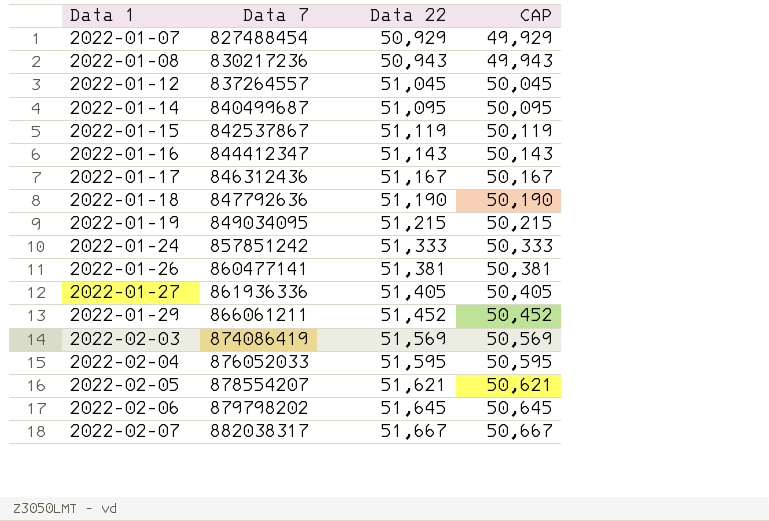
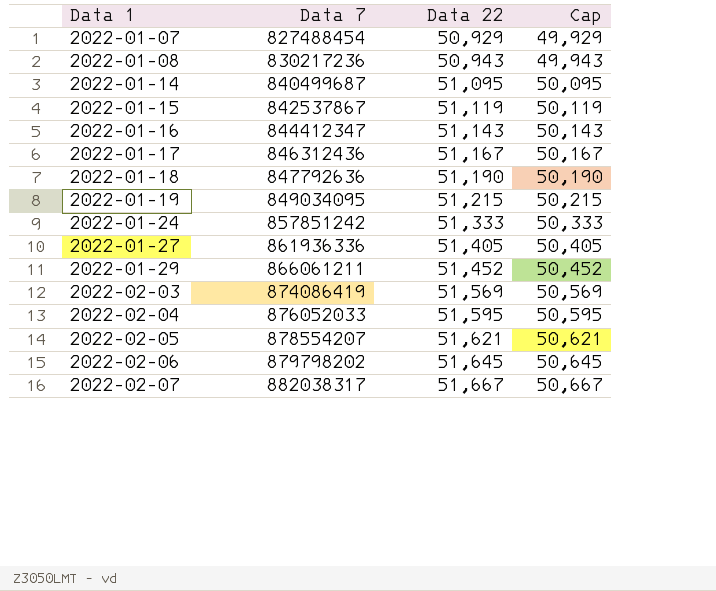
column name: CAP -> Cap
row 2022-01-12: 837264557 | 51,045 | 50,045 -> none
row 2022-01-26: 860477141 | 51,381 | 50,381 -> none

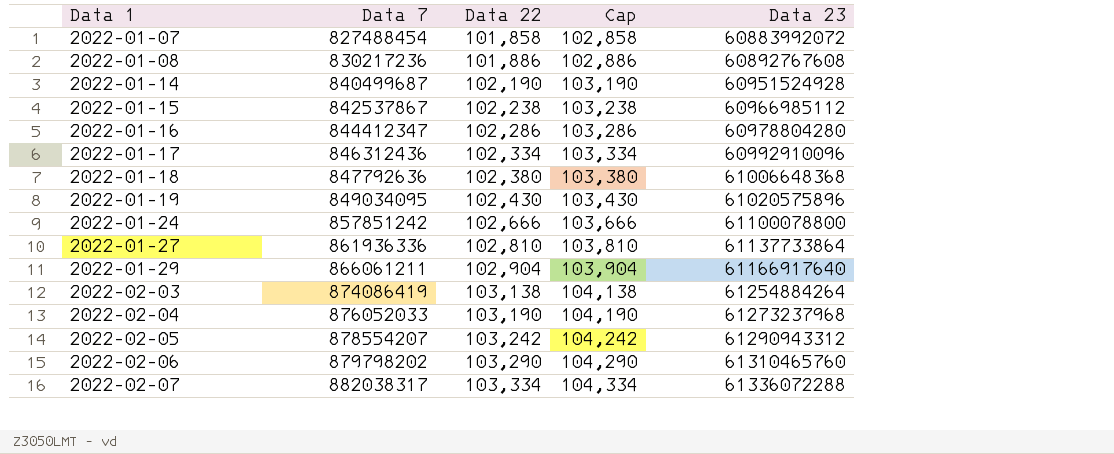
column Cap | formula: [Data 22] - 1000 -> [Data 22] + 1000
column Data 23 | position: none -> 5
2022-01-07 | Data 22: 50,929 -> 101,858
2022-01-08 | Data 22: 50,943 -> 101,886
2022-01-14 | Data 22: 51,095 -> 102,190
2022-01-15 | Data 22: 51,119 -> 102,238
2022-01-16 | Data 22: 51,143 -> 102,286
2022-01-17 | Data 22: 51,167 -> 102,334
2022-01-18 | Data 22: 51,190 -> 102,380
2022-01-19 | Data 22: 51,215 -> 102,430
2022-01-24 | Data 22: 51,333 -> 102,666
2022-01-27 | Data 22: 51,405 -> 102,810
2022-01-29 | Data 22: 51,452 -> 102,904
2022-02-03 | Data 22: 51,569 -> 103,138
2022-02-04 | Data 22: 51,595 -> 103,190
2022-02-05 | Data 22: 51,621 -> 103,242
2022-02-06 | Data 22: 51,645 -> 103,290
2022-02-07 | Data 22: 51,667 -> 103,334

